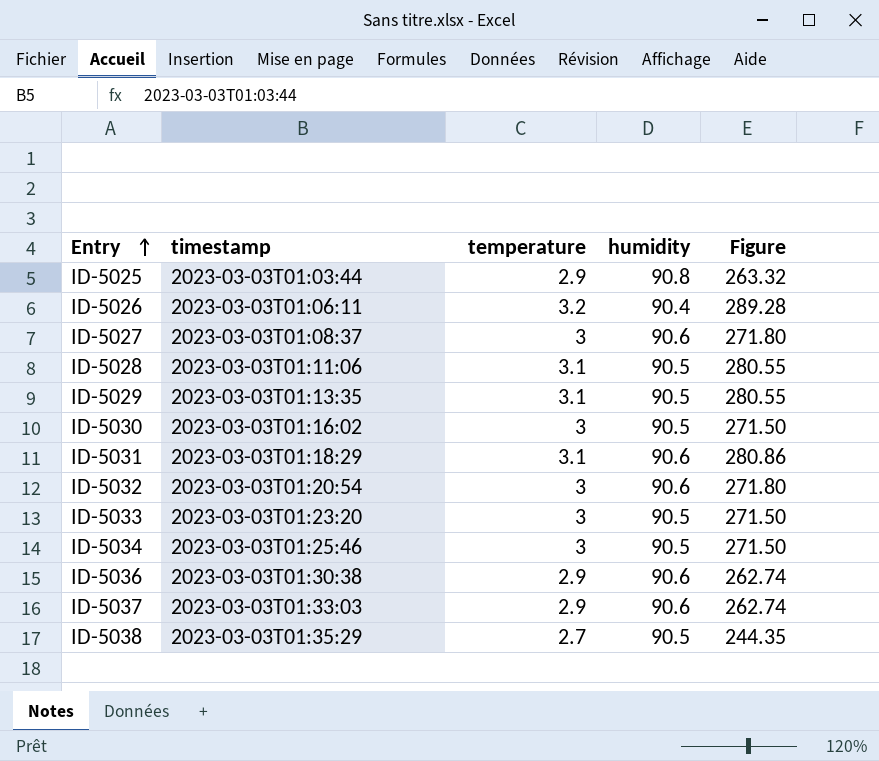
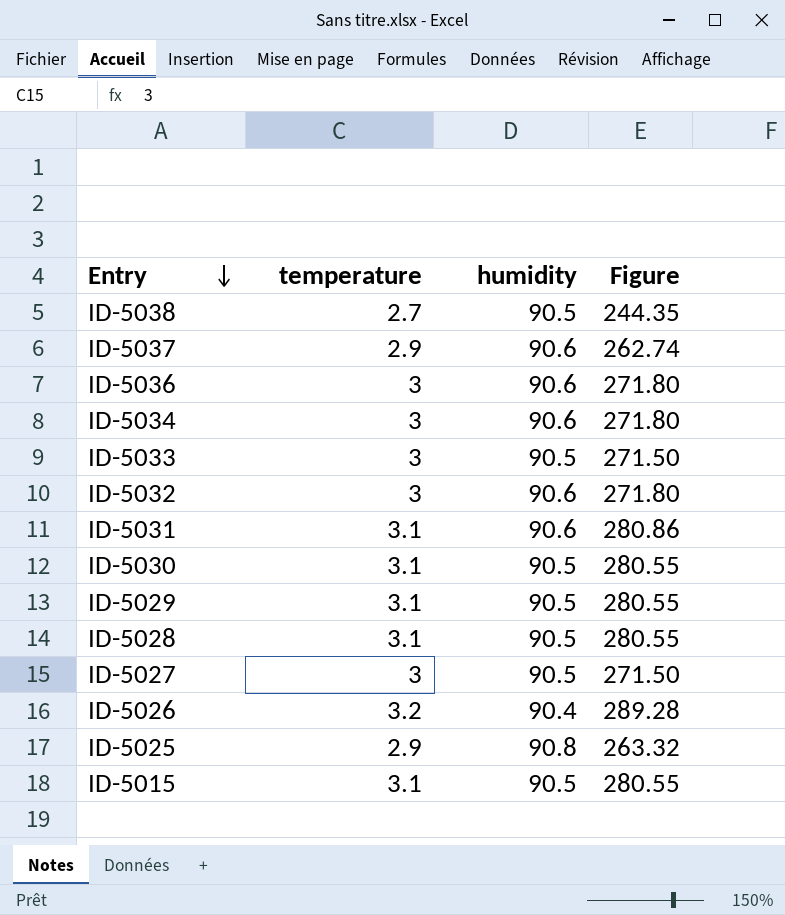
row order: Entry ascending -> Entry descending
column timestamp | position: 2 -> none
ID-5036 | temperature: 2.9 -> 3
ID-5036 | Figure: 262.74 -> 271.80
ID-5034 | humidity: 90.5 -> 90.6
ID-5034 | Figure: 271.50 -> 271.80
ID-5030 | temperature: 3 -> 3.1
ID-5030 | Figure: 271.50 -> 280.55
ID-5027 | humidity: 90.6 -> 90.5
ID-5027 | Figure: 271.80 -> 271.50
row ID-5015: none -> 3.1 | 90.5 | 280.55

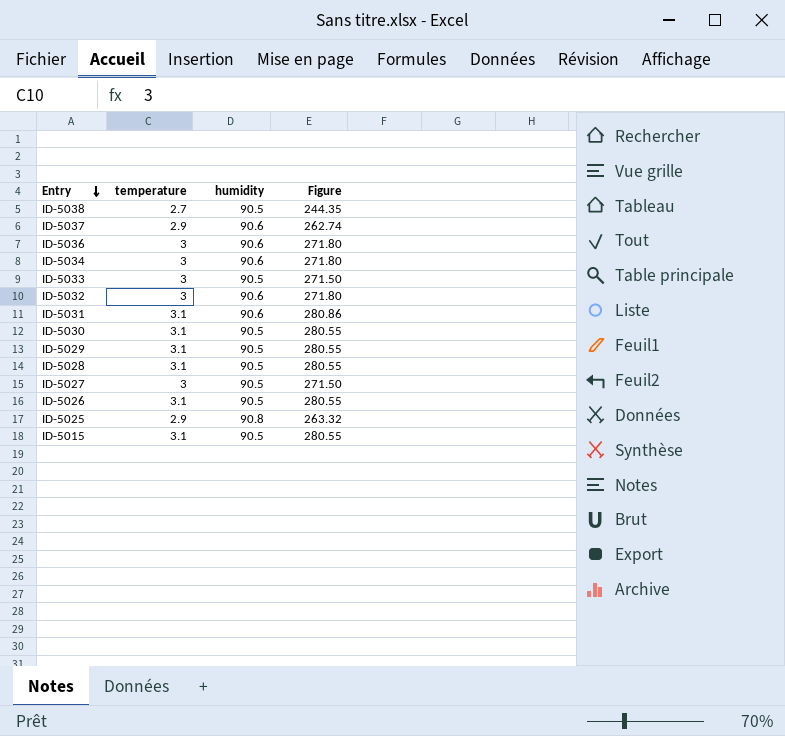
ID-5026 | temperature: 3.2 -> 3.1
ID-5026 | humidity: 90.4 -> 90.5
ID-5026 | Figure: 289.28 -> 280.55

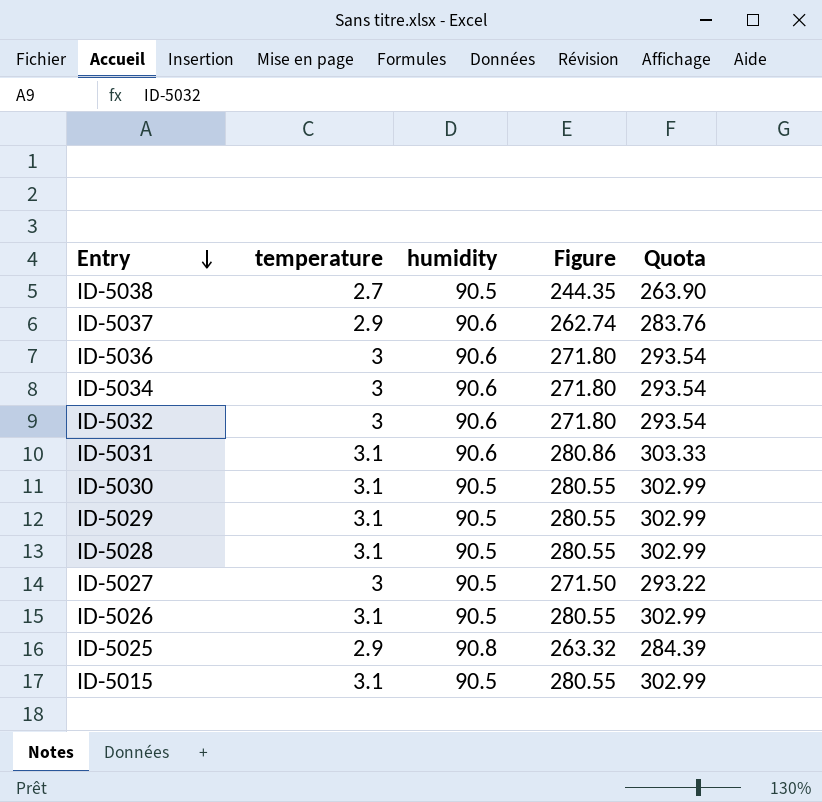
column Quota | formula: none -> [Figure] * 1.08
row ID-5033: 3 | 90.5 | 271.50 -> none

